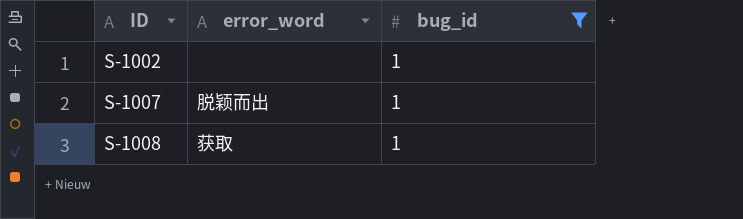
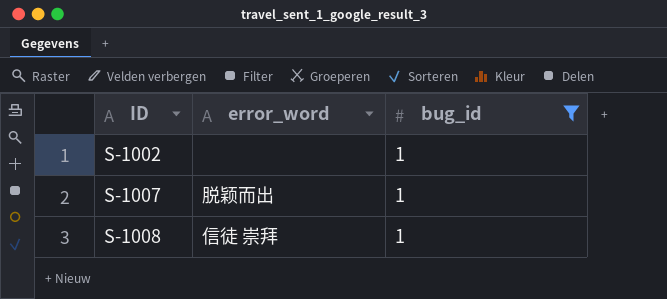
S-1008 | error_word: 获取 -> 信徒 崇拜

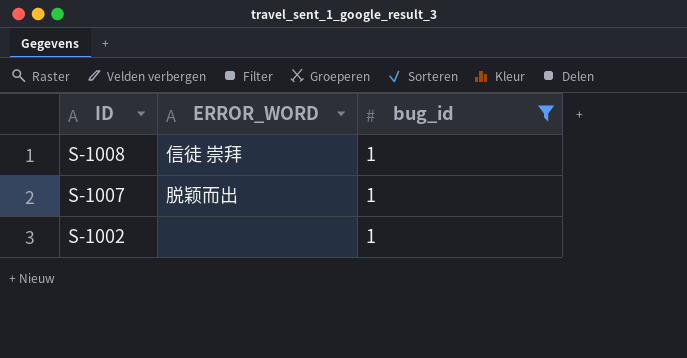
row order: ID ascending -> ID descending
column name: error_word -> ERROR_WORD

